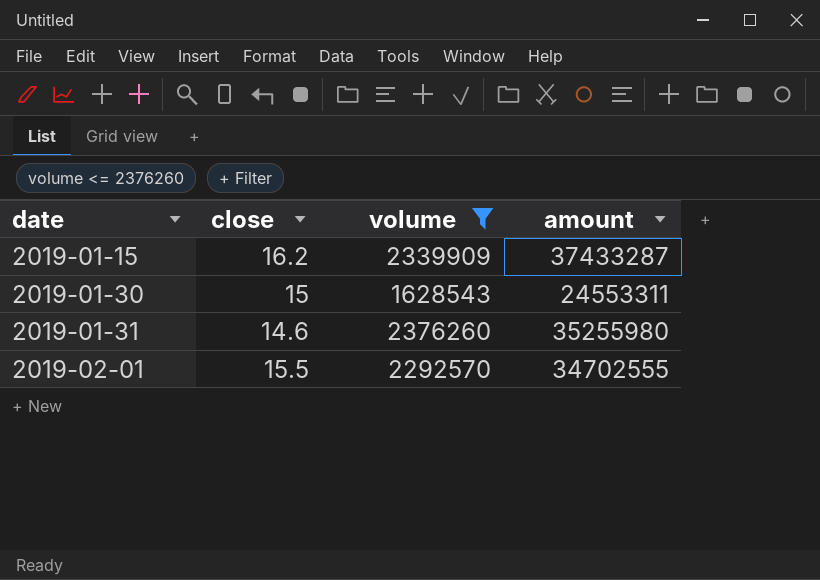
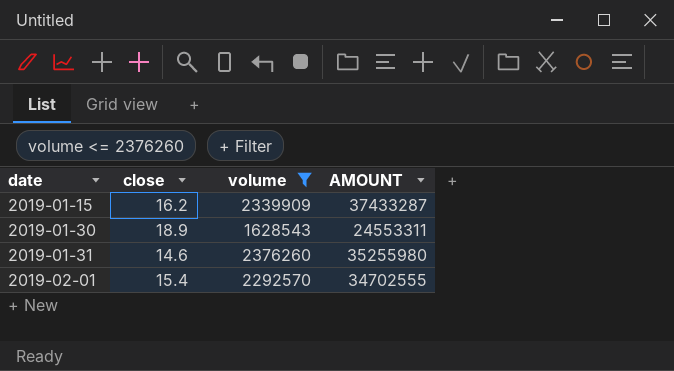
column name: amount -> AMOUNT
2019-01-30 | close: 15 -> 18.9
2019-02-01 | close: 15.5 -> 15.4

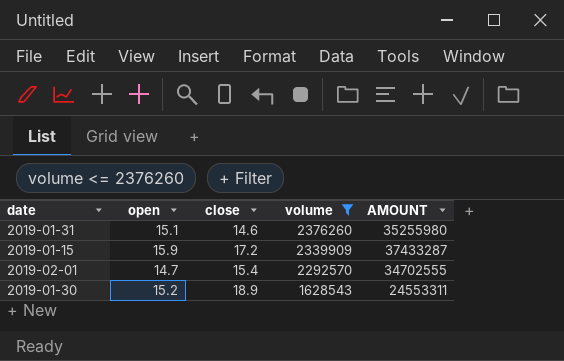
row order: date ascending -> volume descending
column open | position: none -> 2
2019-01-15 | close: 16.2 -> 17.2

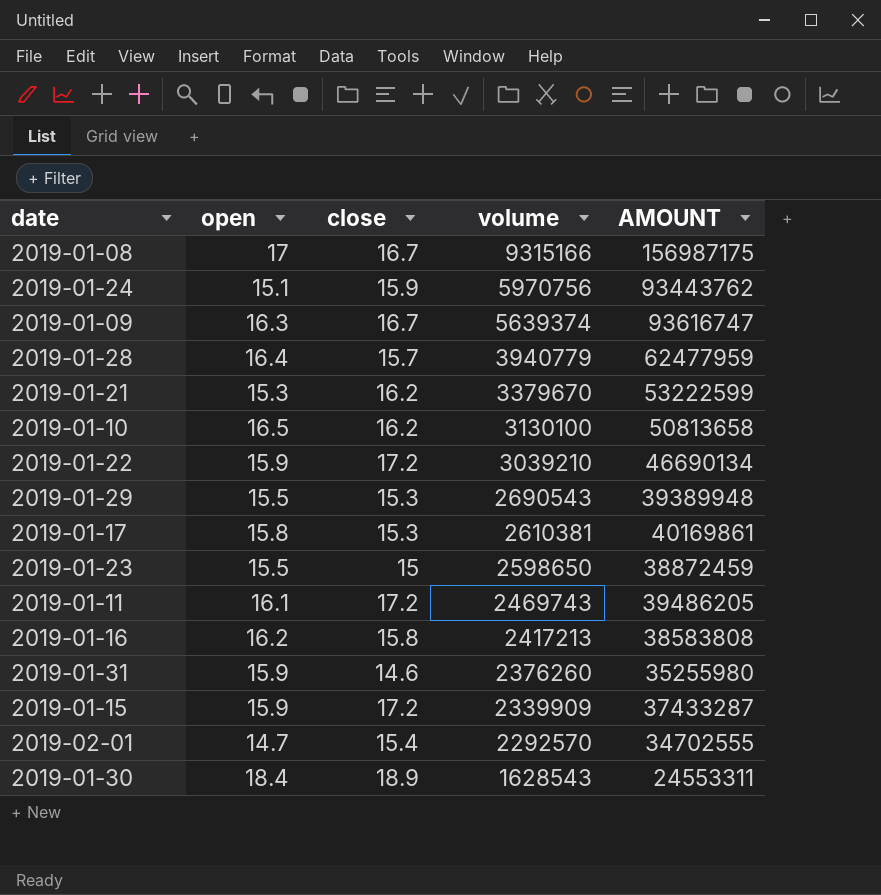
filter: volume <= 2376260 -> none
2019-01-31 | open: 15.1 -> 15.9
2019-01-30 | open: 15.2 -> 18.4

